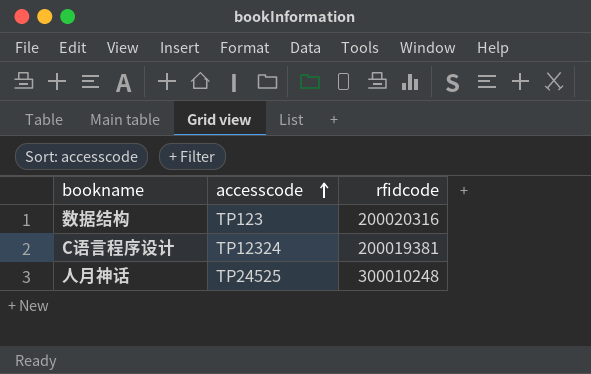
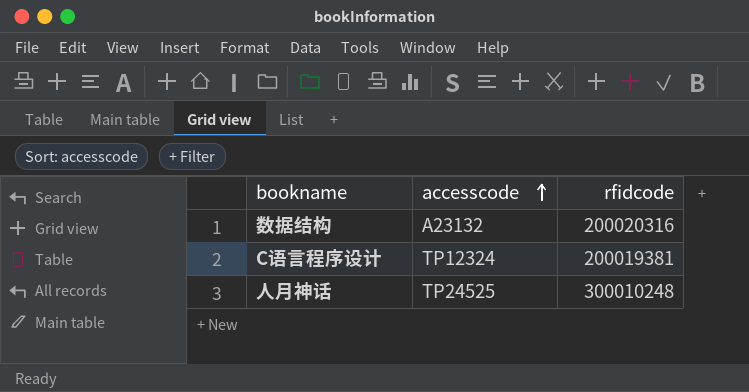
数据结构 | accesscode: TP123 -> A23132

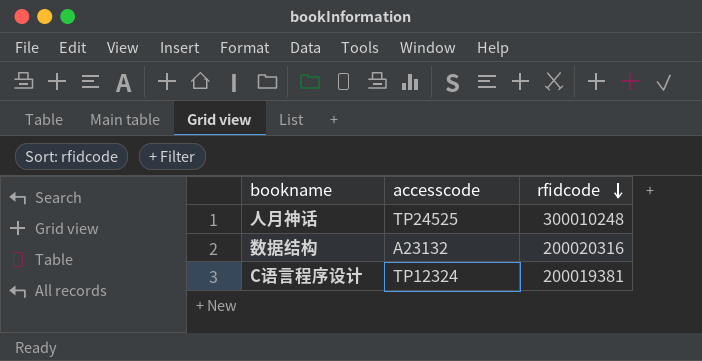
row order: accesscode ascending -> rfidcode descending

